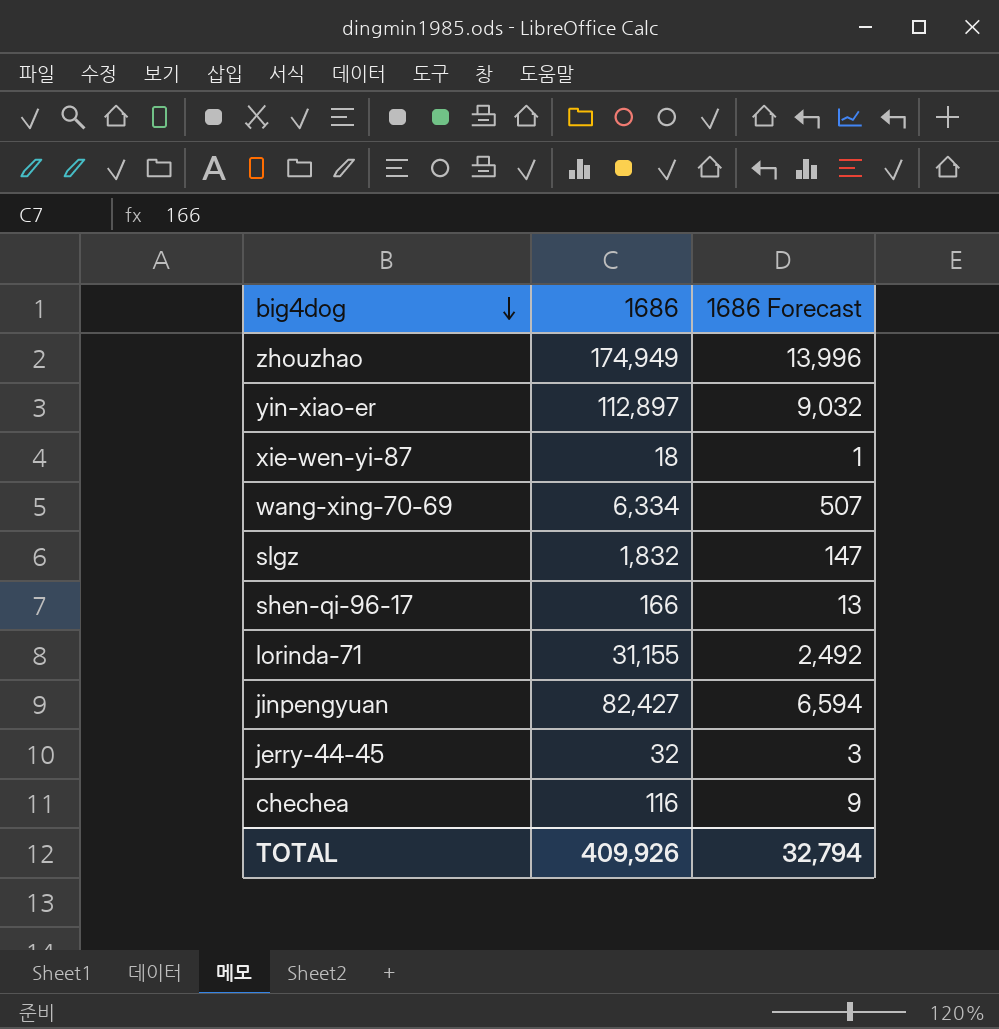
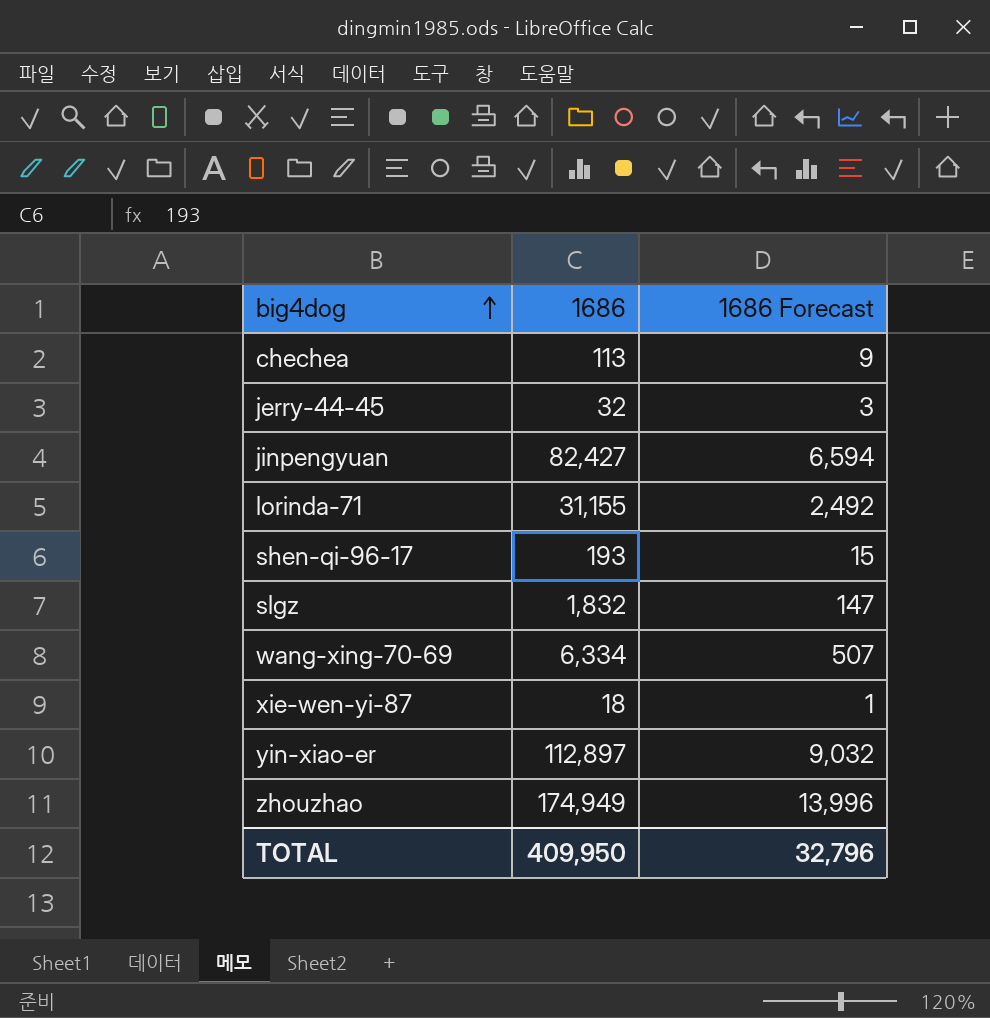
row order: big4dog descending -> big4dog ascending
chechea | 1686: 116 -> 113
shen-qi-96-17 | 1686: 166 -> 193
shen-qi-96-17 | 1686 Forecast: 13 -> 15
TOTAL | 1686: 409,926 -> 409,950
TOTAL | 1686 Forecast: 32,794 -> 32,796

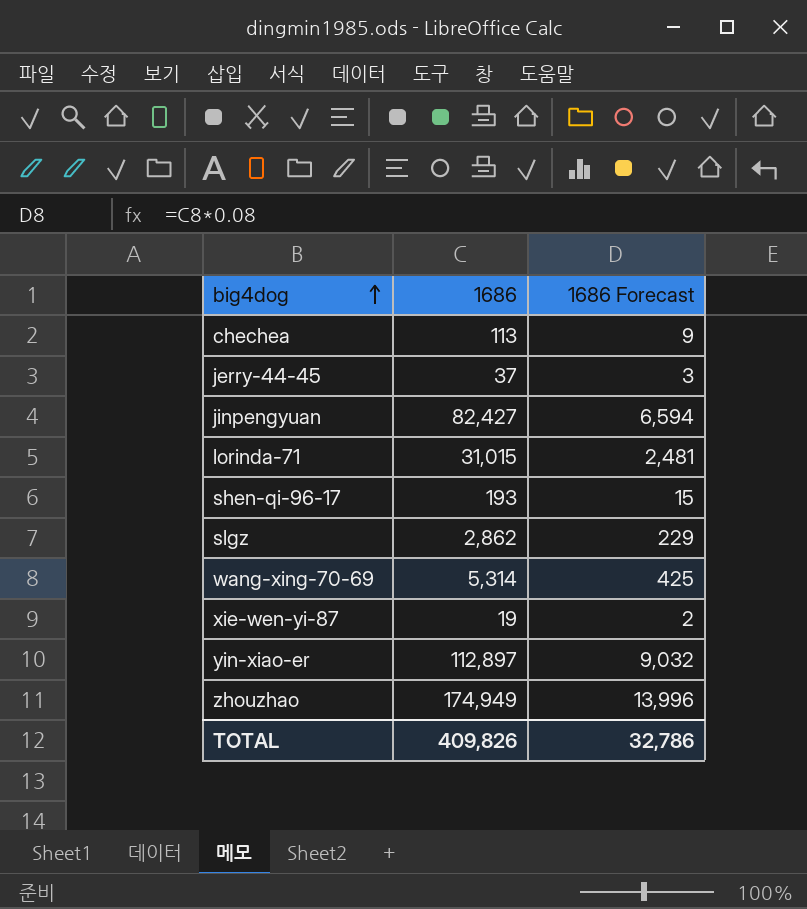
jerry-44-45 | 1686: 32 -> 37
lorinda-71 | 1686: 31,155 -> 31,015
lorinda-71 | 1686 Forecast: 2,492 -> 2,481
slgz | 1686: 1,832 -> 2,862
slgz | 1686 Forecast: 147 -> 229
wang-xing-70-69 | 1686: 6,334 -> 5,314
wang-xing-70-69 | 1686 Forecast: 507 -> 425
xie-wen-yi-87 | 1686: 18 -> 19
xie-wen-yi-87 | 1686 Forecast: 1 -> 2
TOTAL | 1686: 409,950 -> 409,826
TOTAL | 1686 Forecast: 32,796 -> 32,786

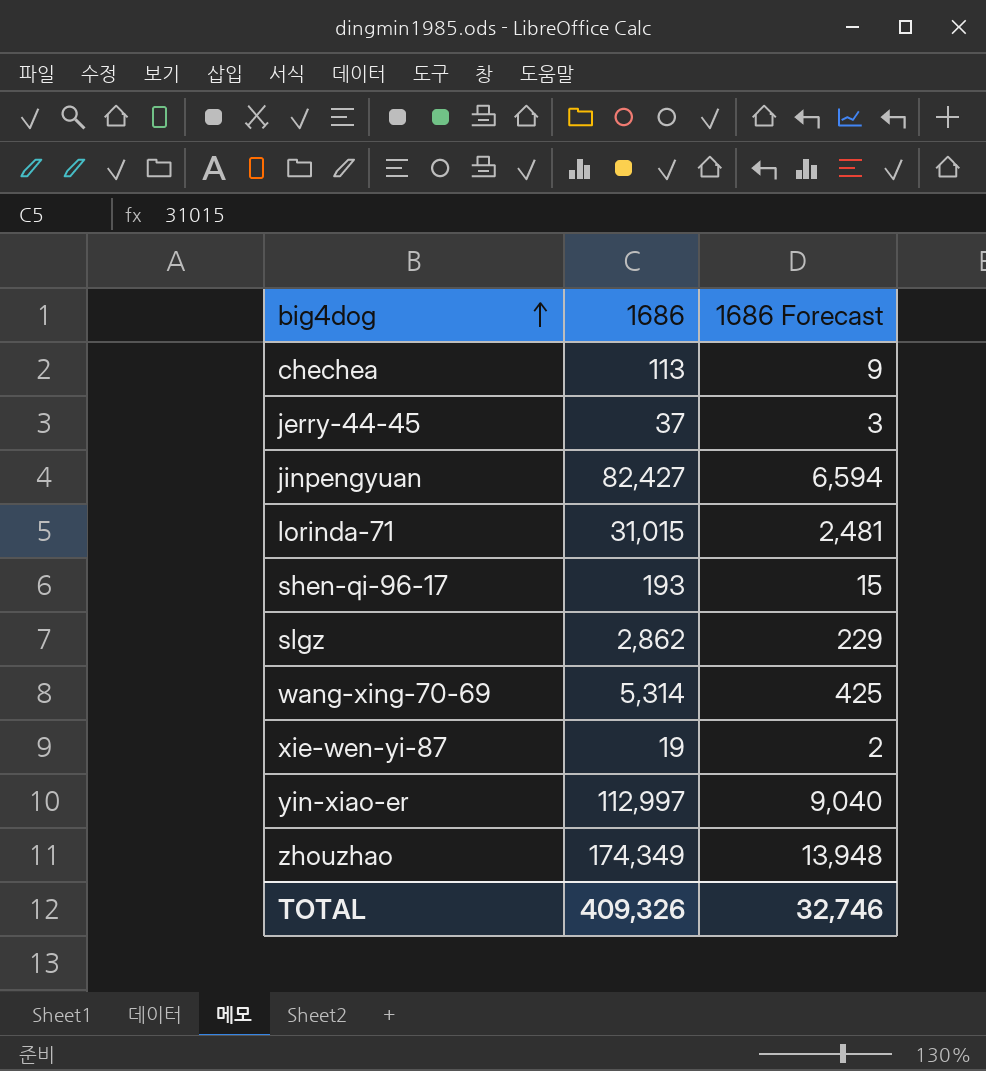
yin-xiao-er | 1686: 112,897 -> 112,997
yin-xiao-er | 1686 Forecast: 9,032 -> 9,040
zhouzhao | 1686: 174,949 -> 174,349
zhouzhao | 1686 Forecast: 13,996 -> 13,948
TOTAL | 1686: 409,826 -> 409,326
TOTAL | 1686 Forecast: 32,786 -> 32,746

